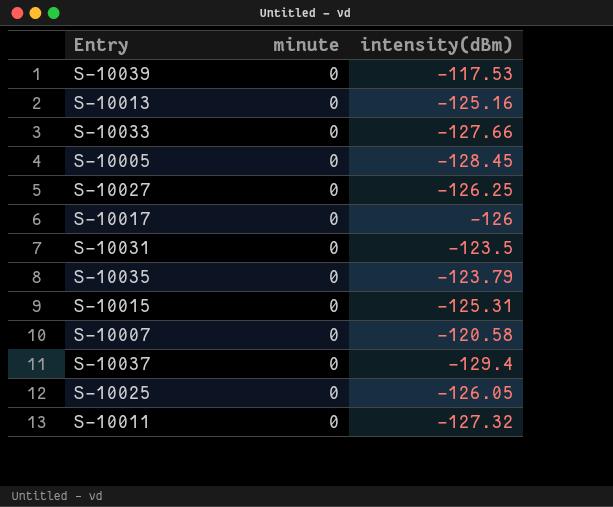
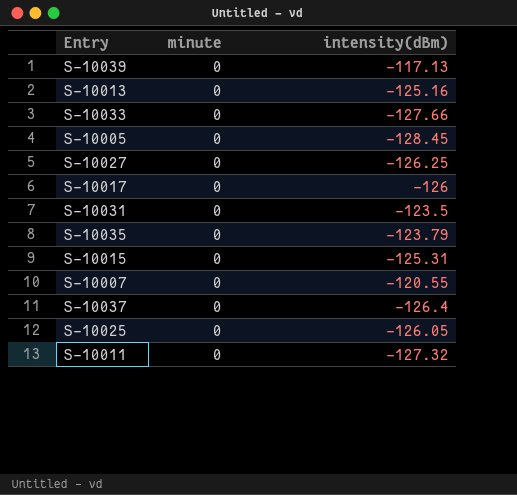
S-10039 | intensity(dBm): -117.53 -> -117.13
S-10007 | intensity(dBm): -120.58 -> -120.55
S-10037 | intensity(dBm): -129.4 -> -126.4

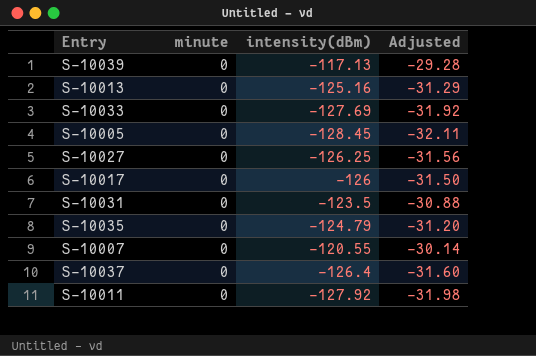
column Adjusted | formula: none -> [intensity(dBm)] * 0.25
row S-10015: 0 | -125.31 -> none
row S-10025: 0 | -126.05 -> none
S-10033 | intensity(dBm): -127.66 -> -127.69
S-10035 | intensity(dBm): -123.79 -> -124.79
S-10011 | intensity(dBm): -127.32 -> -127.92

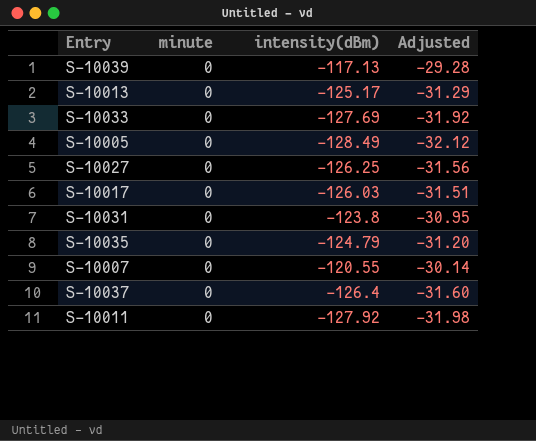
S-10013 | intensity(dBm): -125.16 -> -125.17
S-10005 | intensity(dBm): -128.45 -> -128.49
S-10005 | Adjusted: -32.11 -> -32.12
S-10017 | intensity(dBm): -126 -> -126.03
S-10017 | Adjusted: -31.50 -> -31.51
S-10031 | intensity(dBm): -123.5 -> -123.8
S-10031 | Adjusted: -30.88 -> -30.95

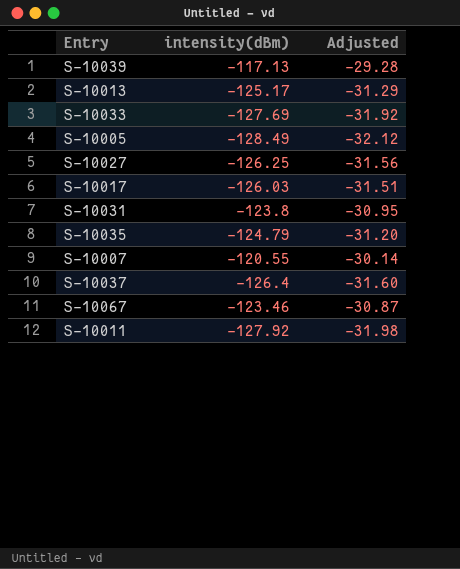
column minute | position: 2 -> none
row S-10067: none -> -123.46 | -30.87

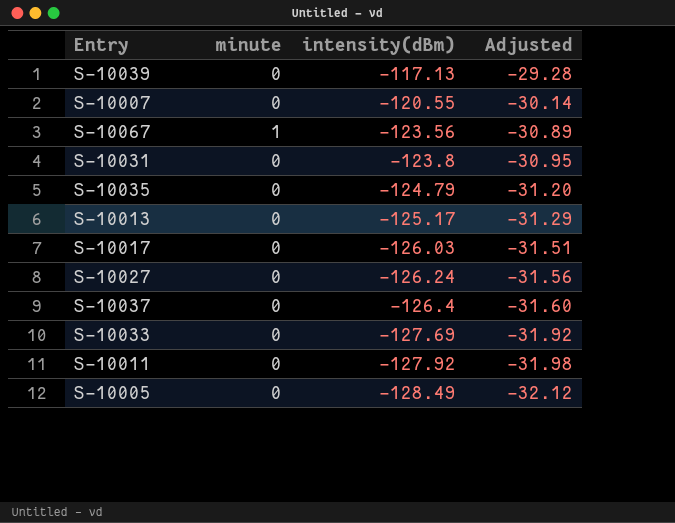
row order: none -> intensity(dBm) descending
column minute | position: none -> 2
S-10067 | intensity(dBm): -123.46 -> -123.56
S-10067 | Adjusted: -30.87 -> -30.89
S-10027 | intensity(dBm): -126.25 -> -126.24

